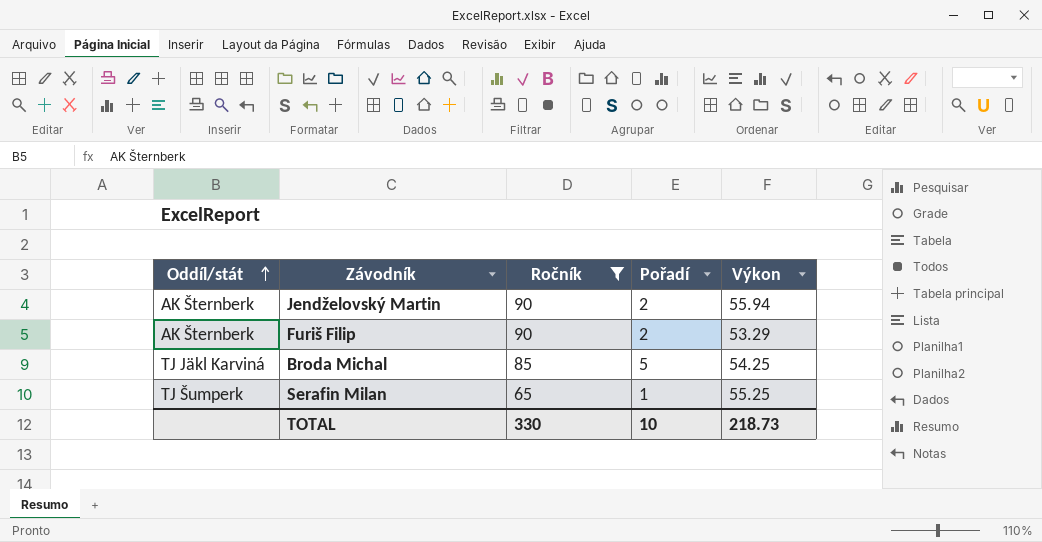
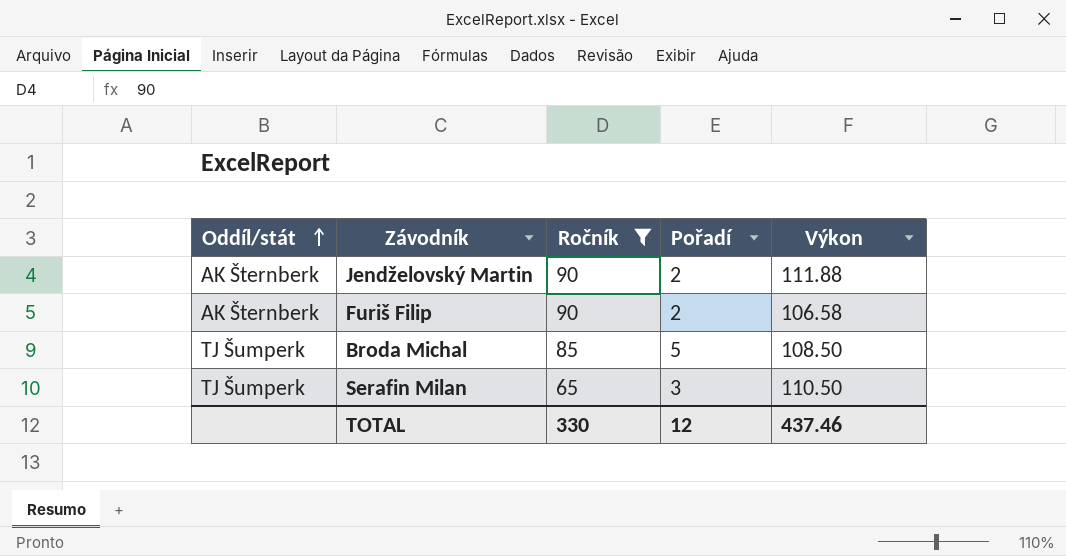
Jendželovský Martin | Výkon: 55.94 -> 111.88
Furiš Filip | Výkon: 53.29 -> 106.58
Broda Michal | Oddíl/stát: TJ Jäkl Karviná -> TJ Šumperk
Broda Michal | Výkon: 54.25 -> 108.50
Serafin Milan | Pořadí: 1 -> 3
Serafin Milan | Výkon: 55.25 -> 110.50
TOTAL | Pořadí: 10 -> 12
TOTAL | Výkon: 218.73 -> 437.46

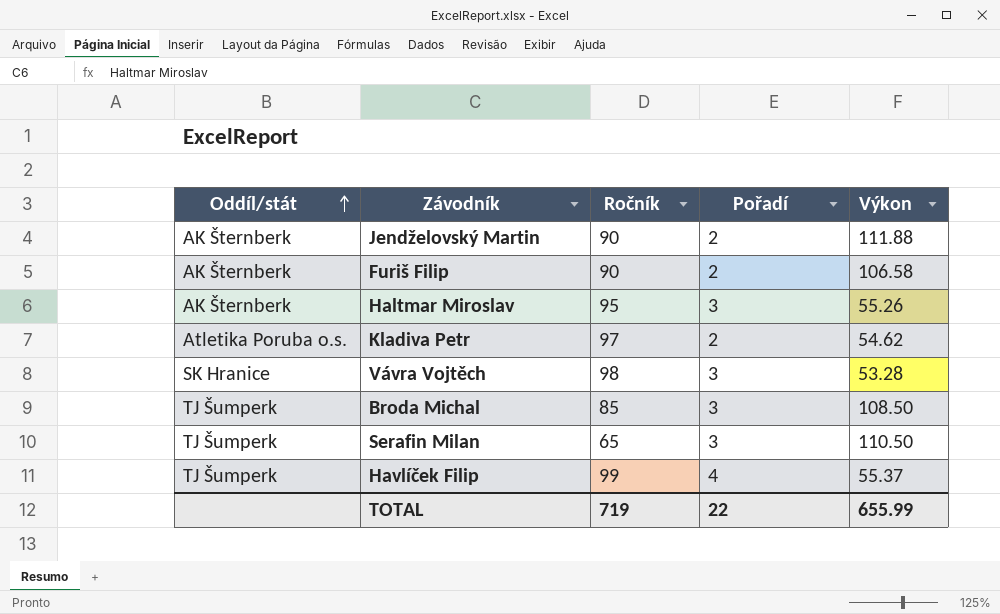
filter: Ročník <= 90 -> none
Broda Michal | Pořadí: 5 -> 3
TOTAL | Ročník: 330 -> 719
TOTAL | Pořadí: 12 -> 22
TOTAL | Výkon: 437.46 -> 655.99

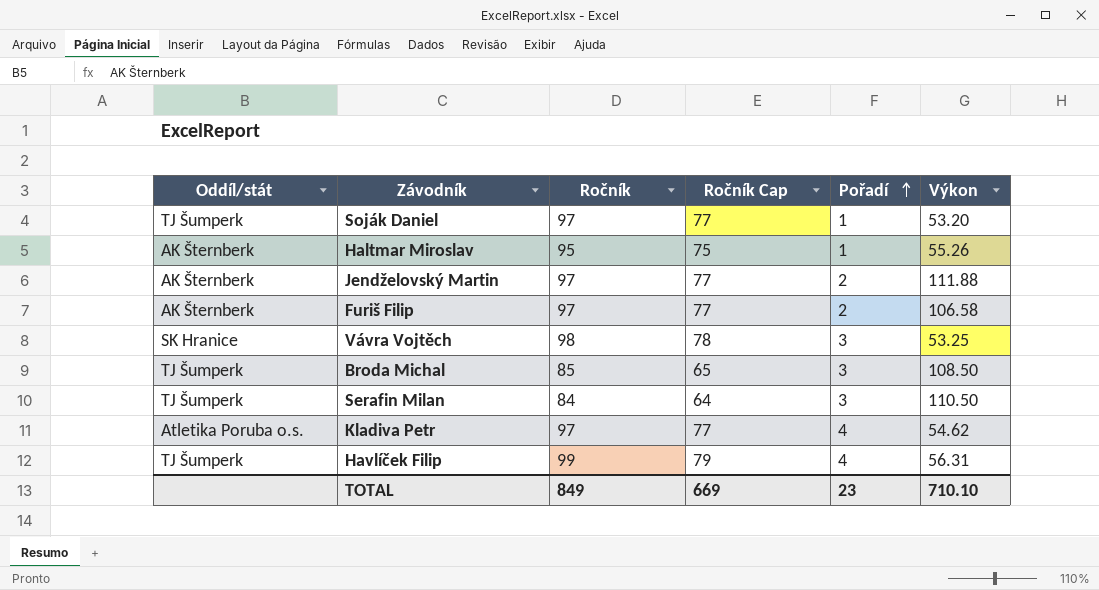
row order: Oddíl/stát ascending -> Pořadí ascending
column Ročník Cap | formula: none -> [Ročník] - 20
row Soják Daniel: none -> TJ Šumperk | 97 | 77 | 1 | 53.20
Haltmar Miroslav | Pořadí: 3 -> 1
Jendželovský Martin | Ročník: 90 -> 97
Furiš Filip | Ročník: 90 -> 97
Vávra Vojtěch | Výkon: 53.28 -> 53.25
Serafin Milan | Ročník: 65 -> 84
Kladiva Petr | Pořadí: 2 -> 4
Havlíček Filip | Výkon: 55.37 -> 56.31
TOTAL | Ročník: 719 -> 849
TOTAL | Pořadí: 22 -> 23
TOTAL | Výkon: 655.99 -> 710.10

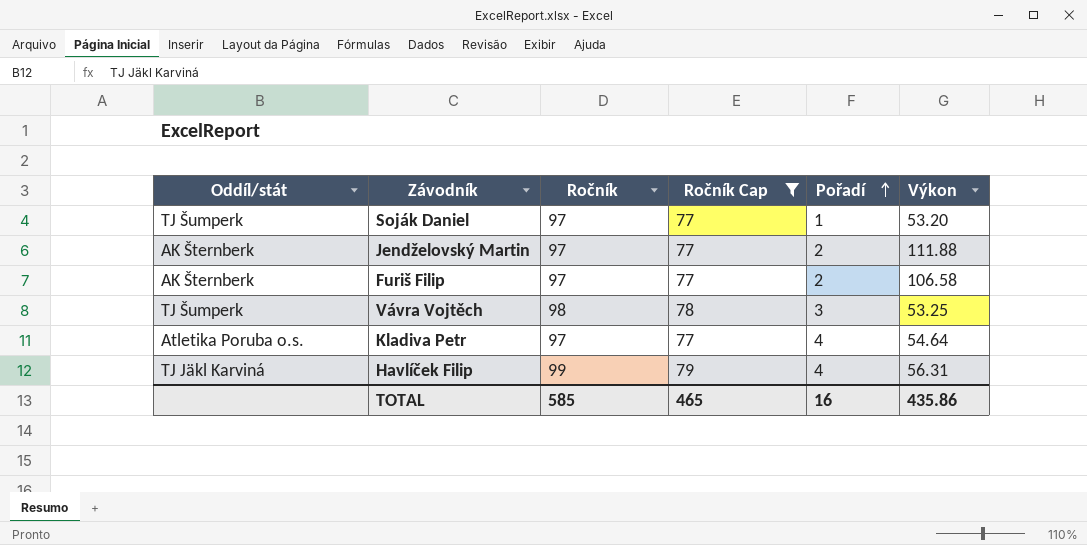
filter: none -> Ročník Cap >= 77
Vávra Vojtěch | Oddíl/stát: SK Hranice -> TJ Šumperk
Kladiva Petr | Výkon: 54.62 -> 54.64
Havlíček Filip | Oddíl/stát: TJ Šumperk -> TJ Jäkl Karviná
TOTAL | Ročník: 849 -> 585
TOTAL | Ročník Cap: 669 -> 465
TOTAL | Pořadí: 23 -> 16
TOTAL | Výkon: 710.10 -> 435.86

